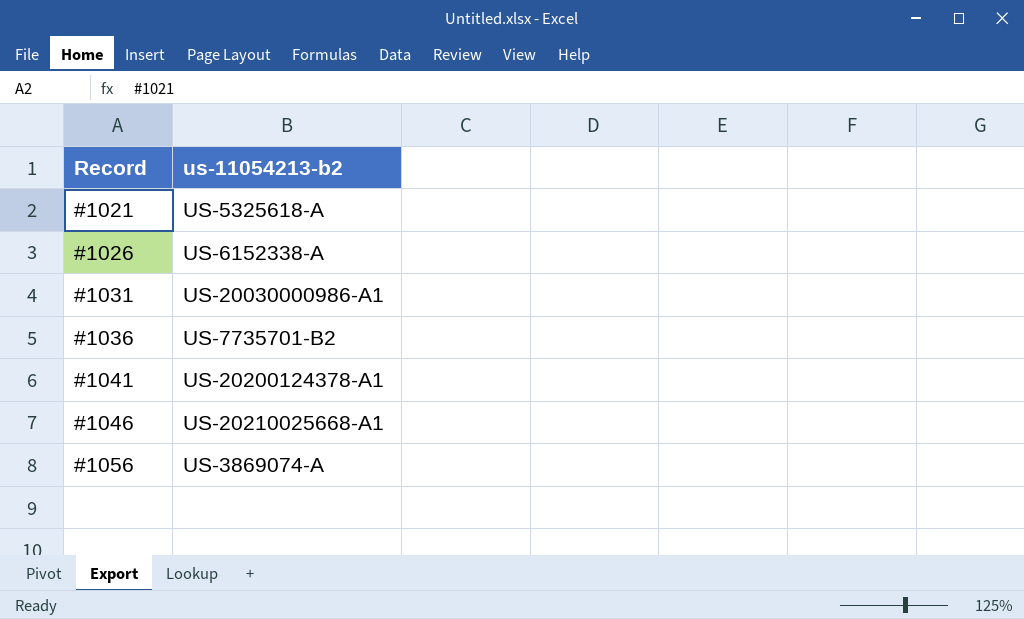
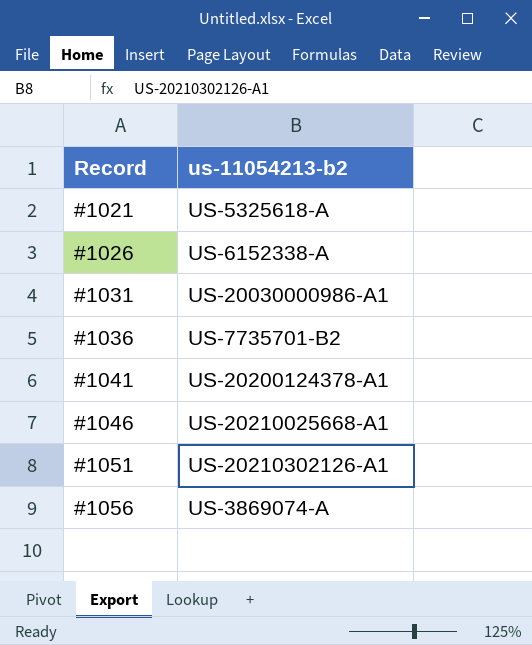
row #1051: none -> US-20210302126-A1

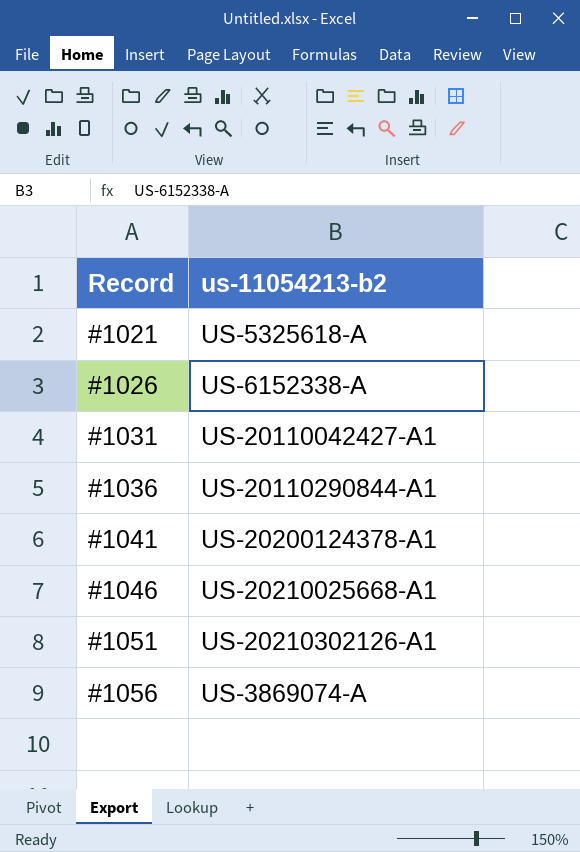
#1031 | us-11054213-b2: US-20030000986-A1 -> US-20110042427-A1
#1036 | us-11054213-b2: US-7735701-B2 -> US-20110290844-A1

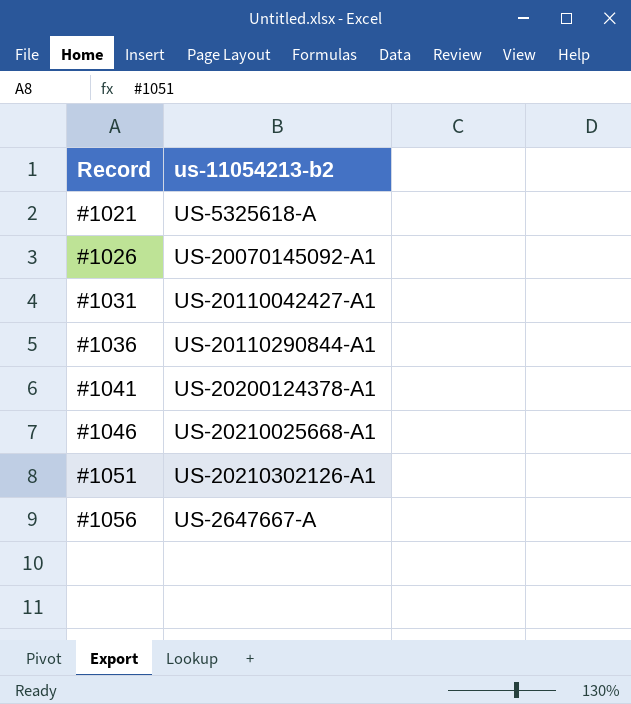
#1026 | us-11054213-b2: US-6152338-A -> US-20070145092-A1
#1056 | us-11054213-b2: US-3869074-A -> US-2647667-A

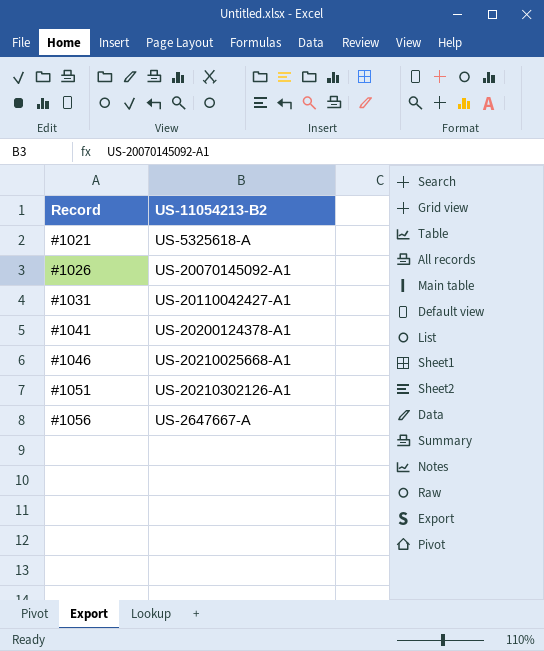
column name: us-11054213-b2 -> US-11054213-B2
row #1036: US-20110290844-A1 -> none

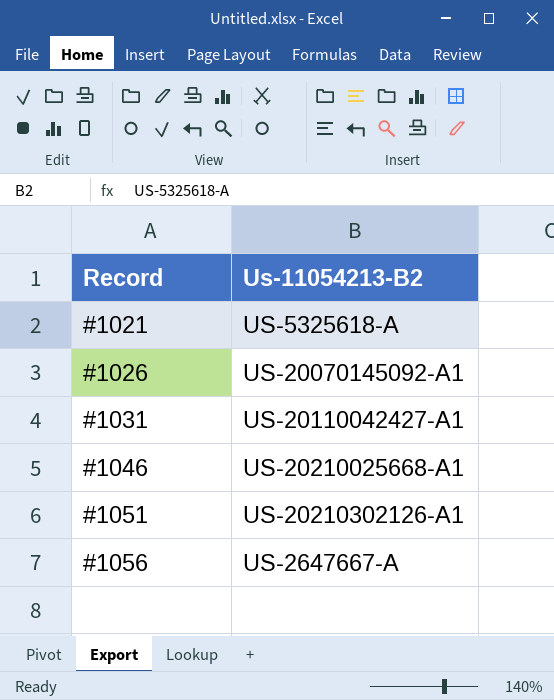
column name: US-11054213-B2 -> Us-11054213-B2
row #1041: US-20200124378-A1 -> none

